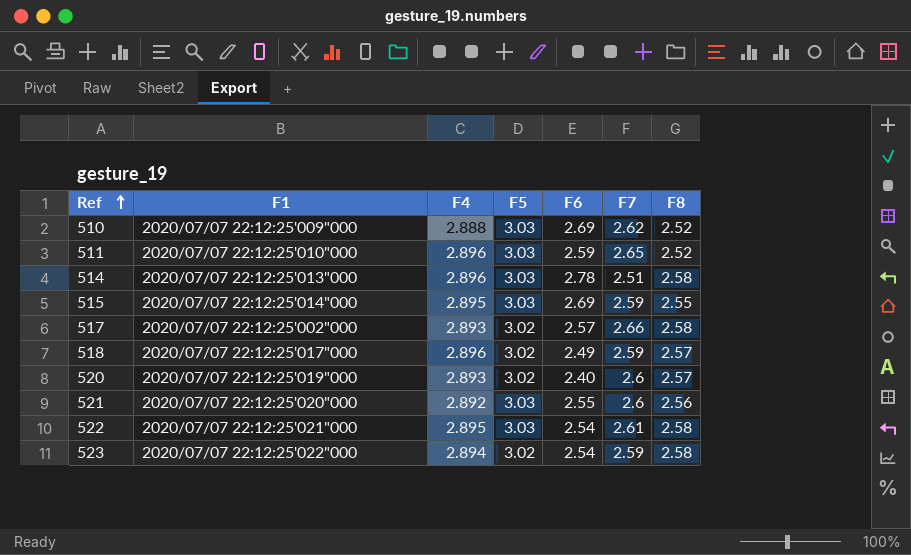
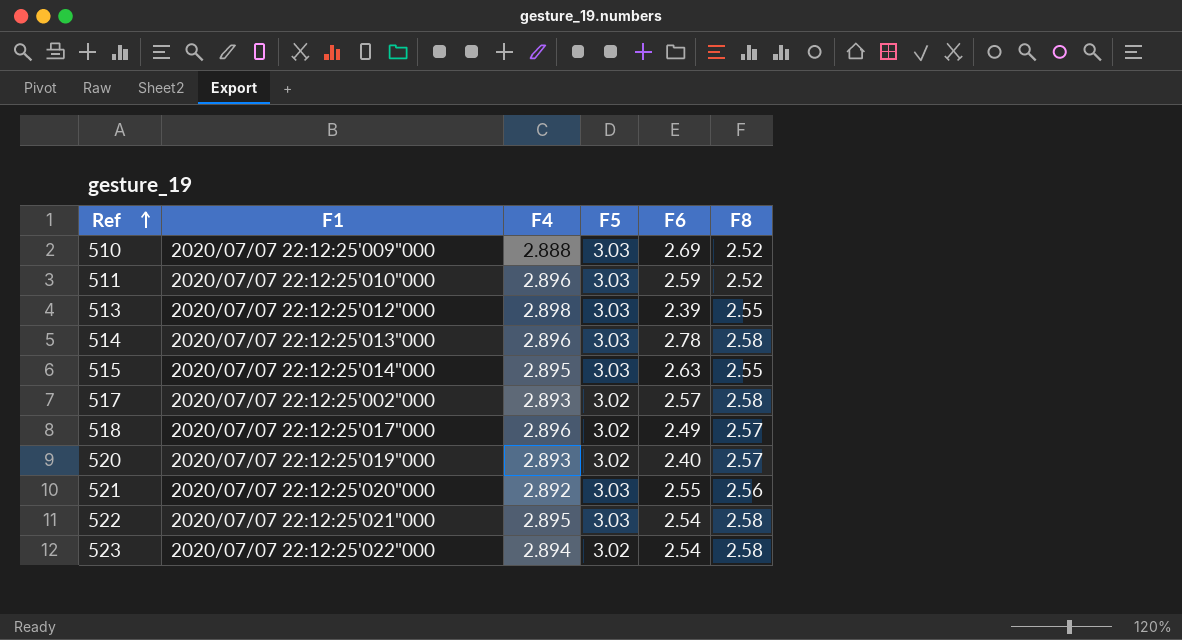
column F7 | position: 6 -> none
row 513: none -> 2020/07/07 22:12:25'012"000 | 2.898 | 3.03 | 2.39 | 2.55
515 | F6: 2.69 -> 2.63

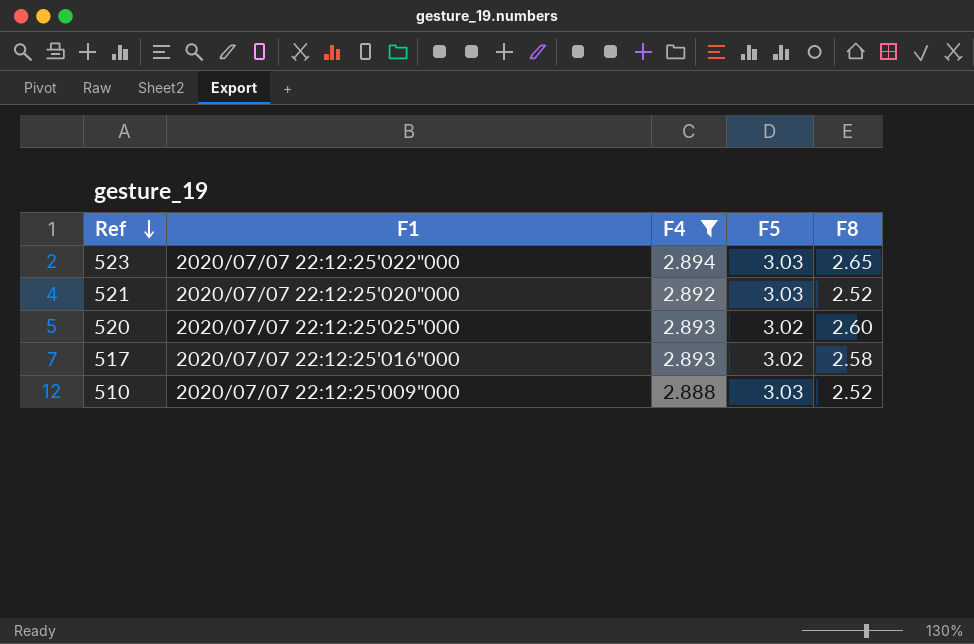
filter: none -> F4 <= 2.894
row order: Ref ascending -> Ref descending
column F6 | position: 5 -> none
523 | F5: 3.02 -> 3.03
523 | F8: 2.58 -> 2.65
521 | F8: 2.56 -> 2.52
520 | F1: 2020/07/07 22:12:25'019"000 -> 2020/07/07 22:12:25'025"000
520 | F8: 2.57 -> 2.60
517 | F1: 2020/07/07 22:12:25'002"000 -> 2020/07/07 22:12:25'016"000

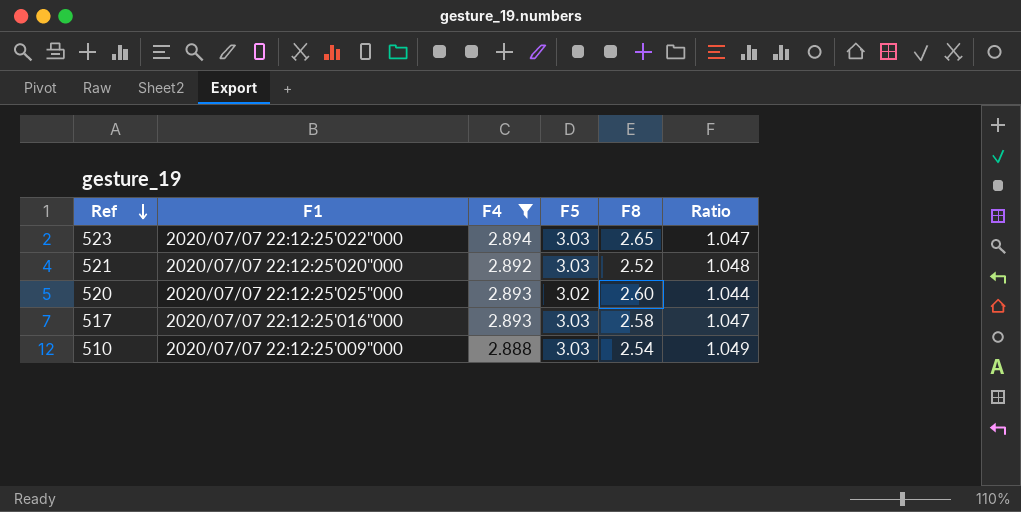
column Ratio | formula: none -> [F5] / [F4]
517 | F5: 3.02 -> 3.03
510 | F8: 2.52 -> 2.54

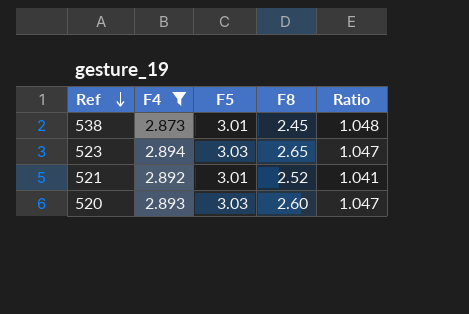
column F1 | position: 2 -> none
row 517: 2020/07/07 22:12:25'016"000 | 2.893 | 3.03 | 2.58 | 1.047 -> none
row 510: 2020/07/07 22:12:25'009"000 | 2.888 | 3.03 | 2.54 | 1.049 -> none
row 538: none -> 2.873 | 3.01 | 2.45 | 1.048
521 | F5: 3.03 -> 3.01
521 | Ratio: 1.048 -> 1.041
520 | F5: 3.02 -> 3.03
520 | Ratio: 1.044 -> 1.047

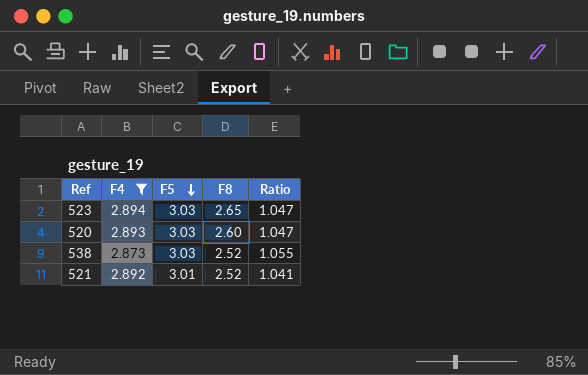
row order: Ref descending -> F5 descending
538 | F5: 3.01 -> 3.03
538 | F8: 2.45 -> 2.52
538 | Ratio: 1.048 -> 1.055

